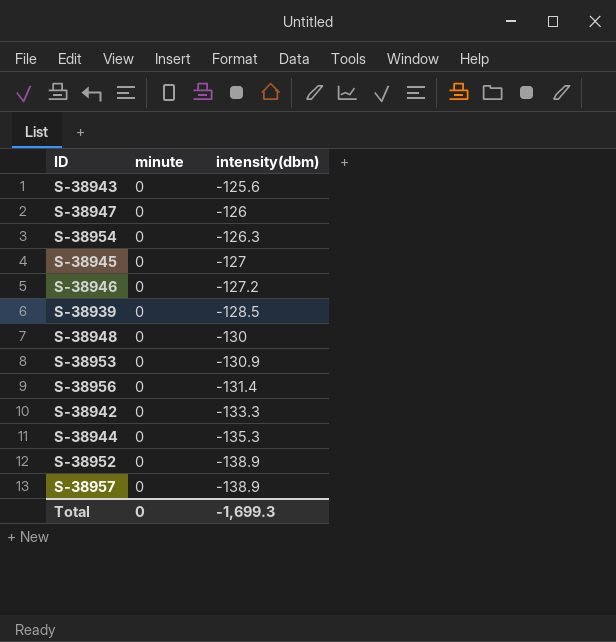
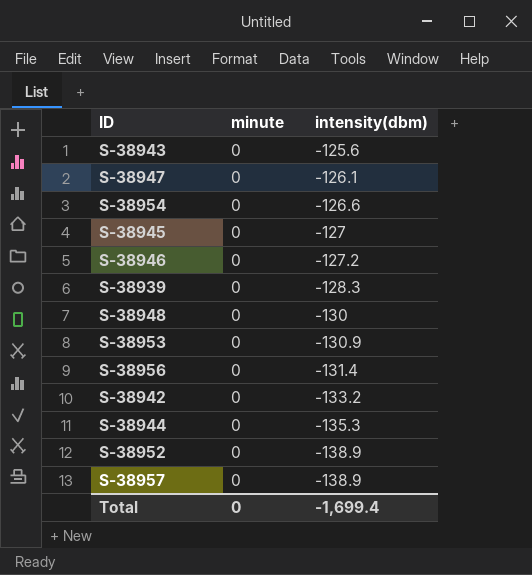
S-38947 | intensity(dbm): -126 -> -126.1
S-38954 | intensity(dbm): -126.3 -> -126.6
S-38939 | intensity(dbm): -128.5 -> -128.3
S-38942 | intensity(dbm): -133.3 -> -133.2
Total | intensity(dbm): -1,699.3 -> -1,699.4

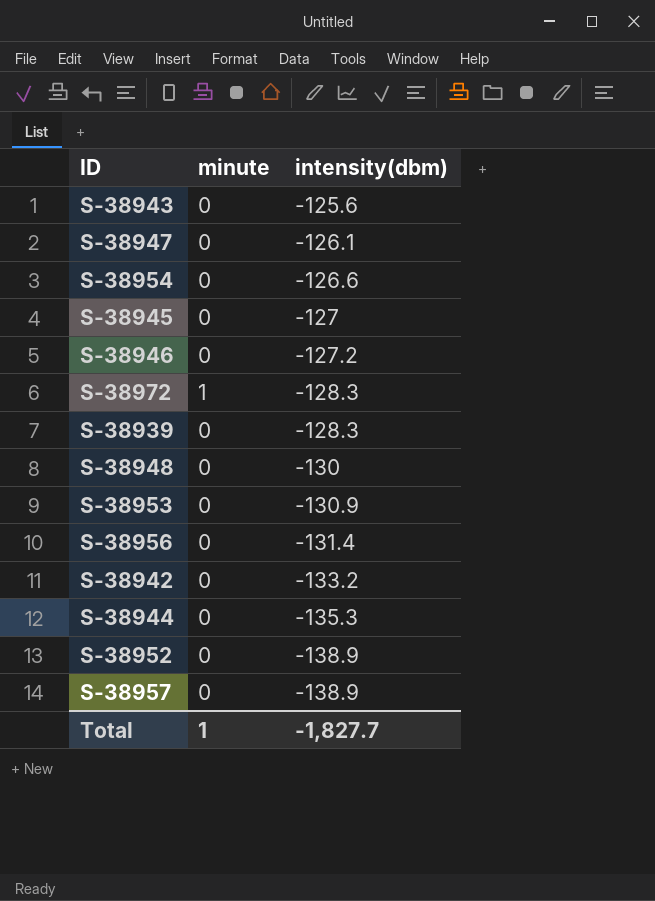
row S-38972: none -> 1 | -128.3
Total | minute: 0 -> 1
Total | intensity(dbm): -1,699.4 -> -1,827.7

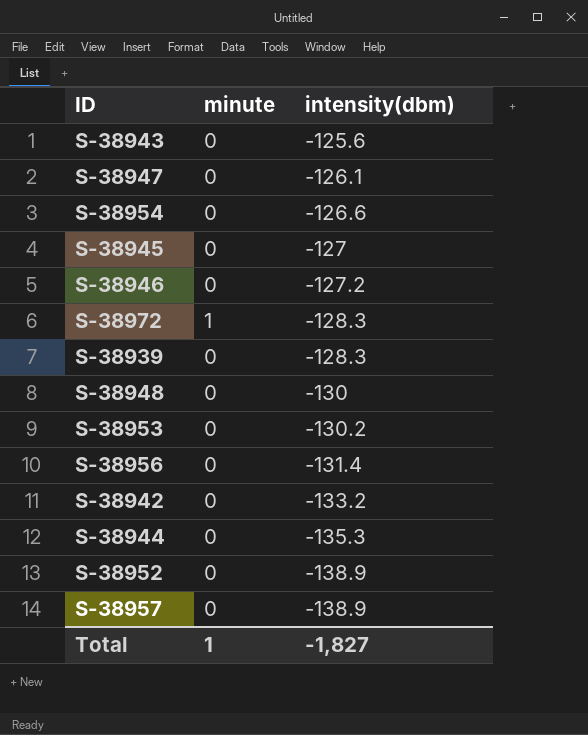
S-38953 | intensity(dbm): -130.9 -> -130.2
Total | intensity(dbm): -1,827.7 -> -1,827

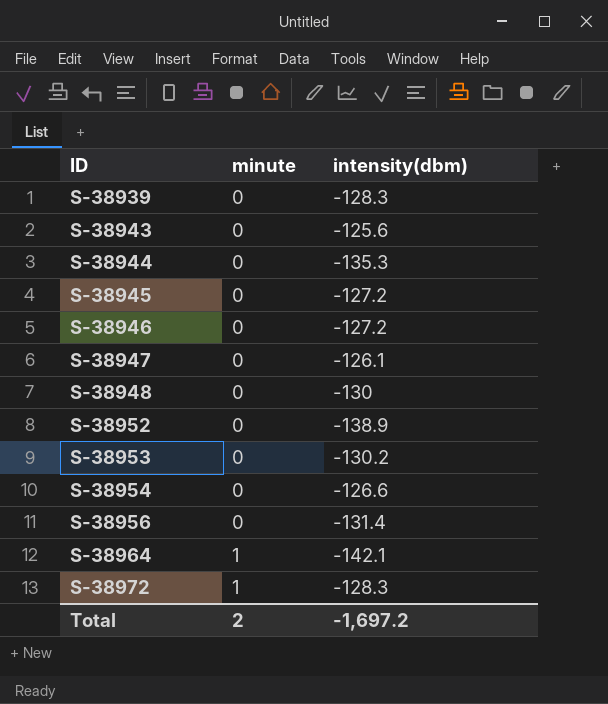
row order: intensity(dbm) descending -> ID ascending
row S-38942: 0 | -133.2 -> none
row S-38957: 0 | -138.9 -> none
S-38945 | intensity(dbm): -127 -> -127.2
row S-38964: none -> 1 | -142.1
Total | minute: 1 -> 2
Total | intensity(dbm): -1,827 -> -1,697.2

